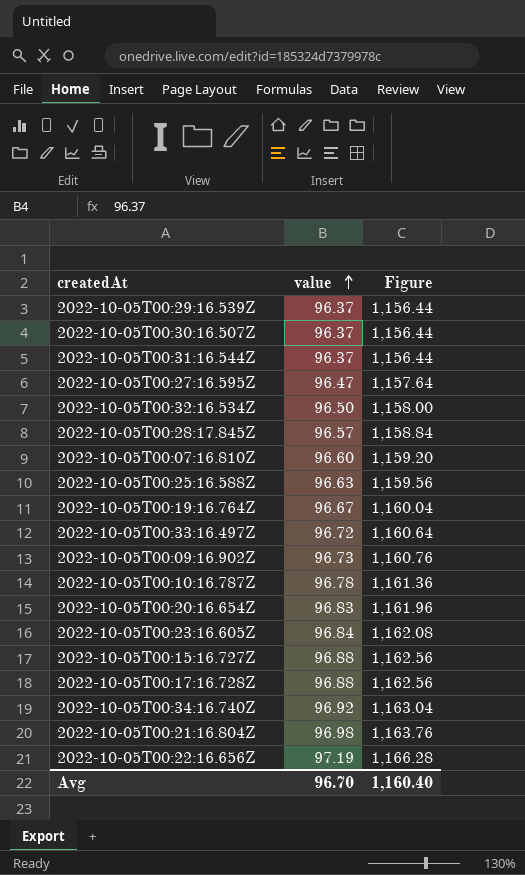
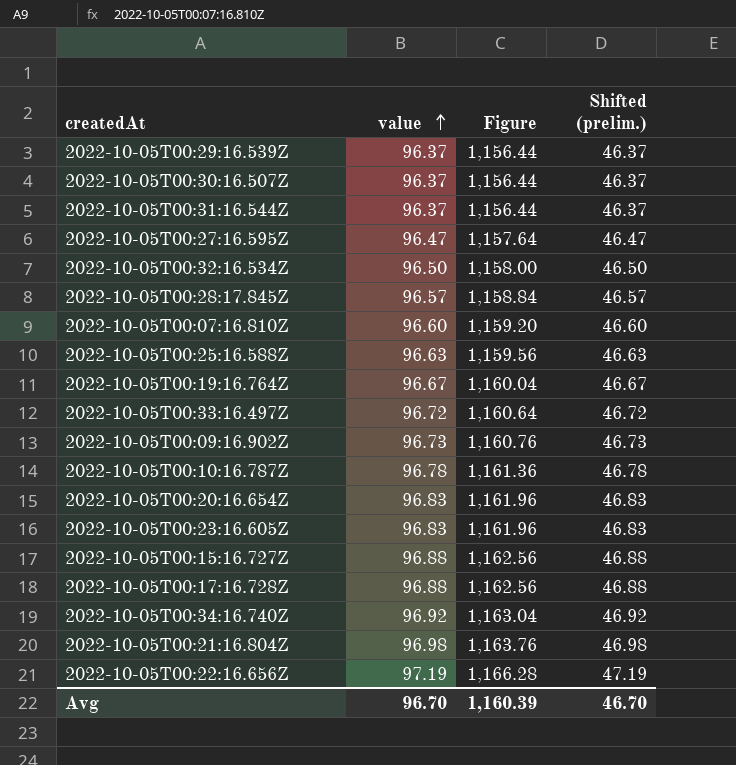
column Shifted (prelim.) | formula: none -> [value] - 50
2022-10-05T00:23:16.605Z | value: 96.84 -> 96.83
2022-10-05T00:23:16.605Z | Figure: 1,162.08 -> 1,161.96
Avg | Figure: 1,160.40 -> 1,160.39

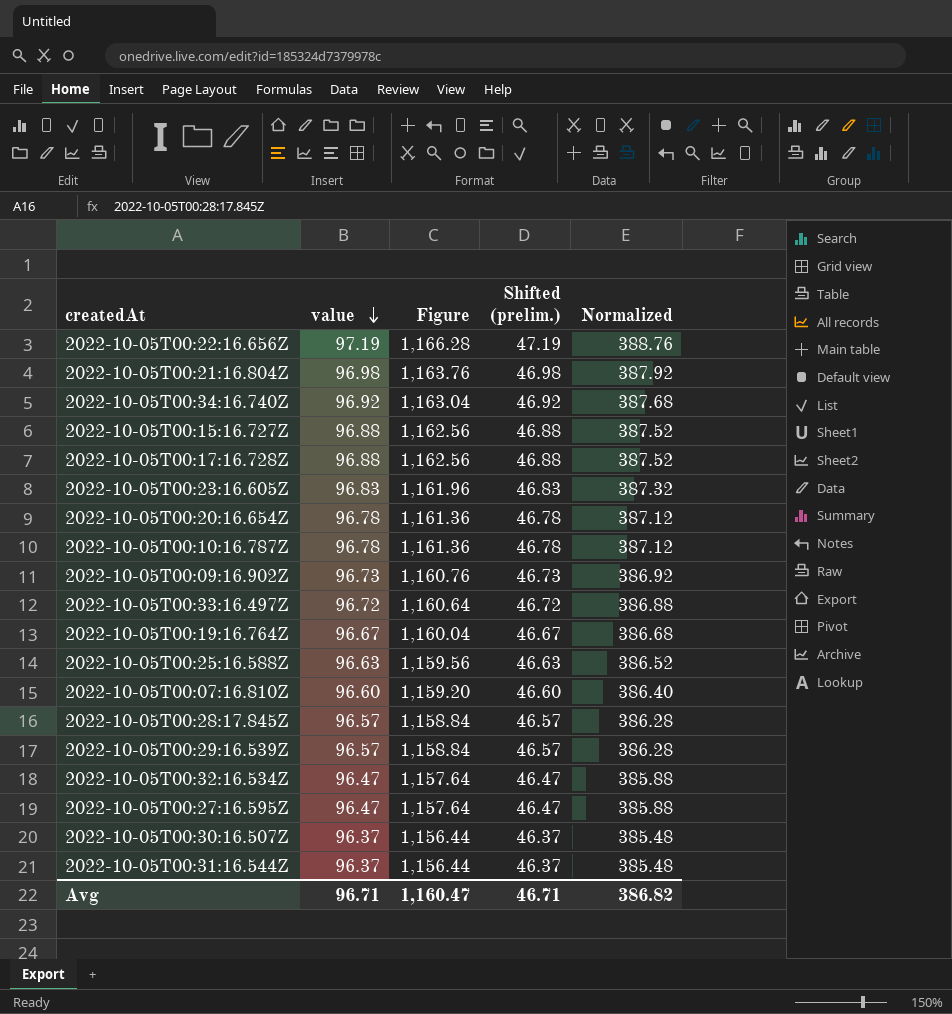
row order: value ascending -> value descending
column Normalized | formula: none -> [value] * 4
2022-10-05T00:20:16.654Z | value: 96.83 -> 96.78
2022-10-05T00:20:16.654Z | Figure: 1,161.96 -> 1,161.36
2022-10-05T00:20:16.654Z | Shifted (prelim.): 46.83 -> 46.78
2022-10-05T00:29:16.539Z | value: 96.37 -> 96.57
2022-10-05T00:29:16.539Z | Figure: 1,156.44 -> 1,158.84
2022-10-05T00:29:16.539Z | Shifted (prelim.): 46.37 -> 46.57
2022-10-05T00:32:16.534Z | value: 96.50 -> 96.47
2022-10-05T00:32:16.534Z | Figure: 1,158.00 -> 1,157.64
2022-10-05T00:32:16.534Z | Shifted (prelim.): 46.50 -> 46.47
Avg | value: 96.70 -> 96.71
Avg | Figure: 1,160.39 -> 1,160.47
Avg | Shifted (prelim.): 46.70 -> 46.71

